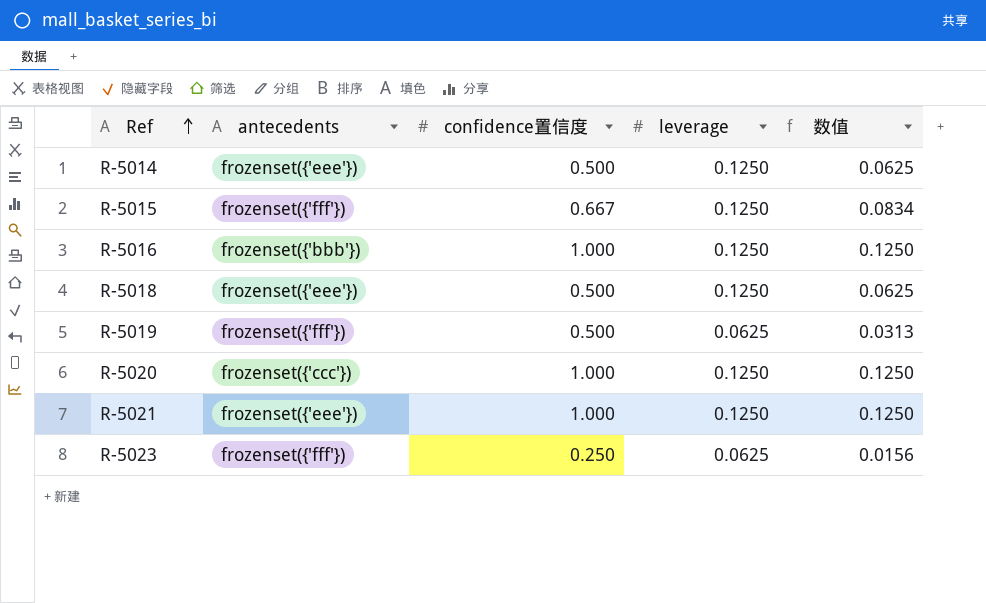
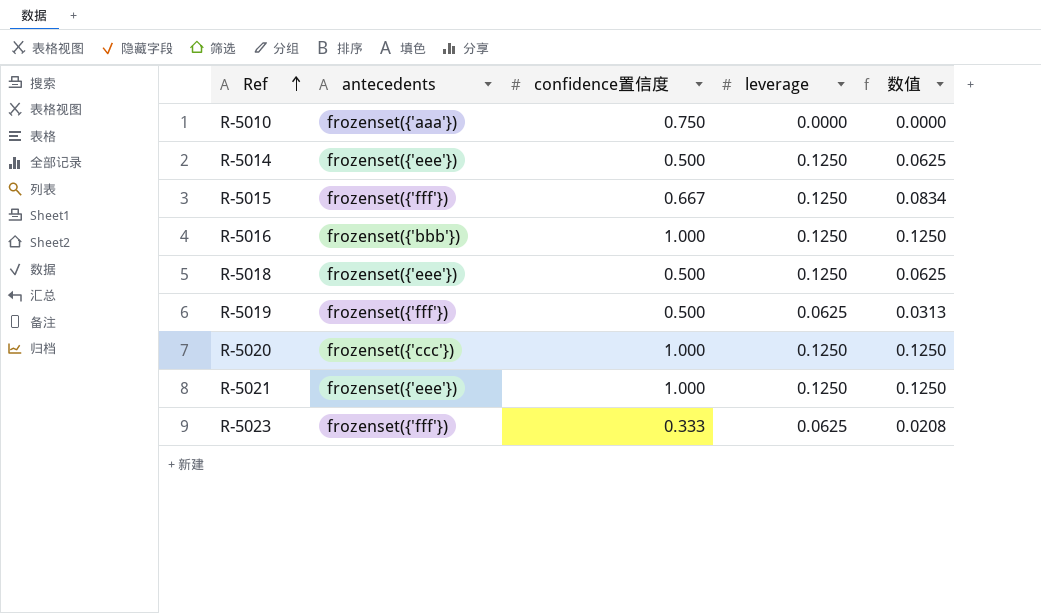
row R-5010: none -> frozenset({'aaa'}) | 0.750 | 0.0000 | 0.0000
R-5023 | confidence置信度: 0.250 -> 0.333
R-5023 | 数值: 0.0156 -> 0.0208

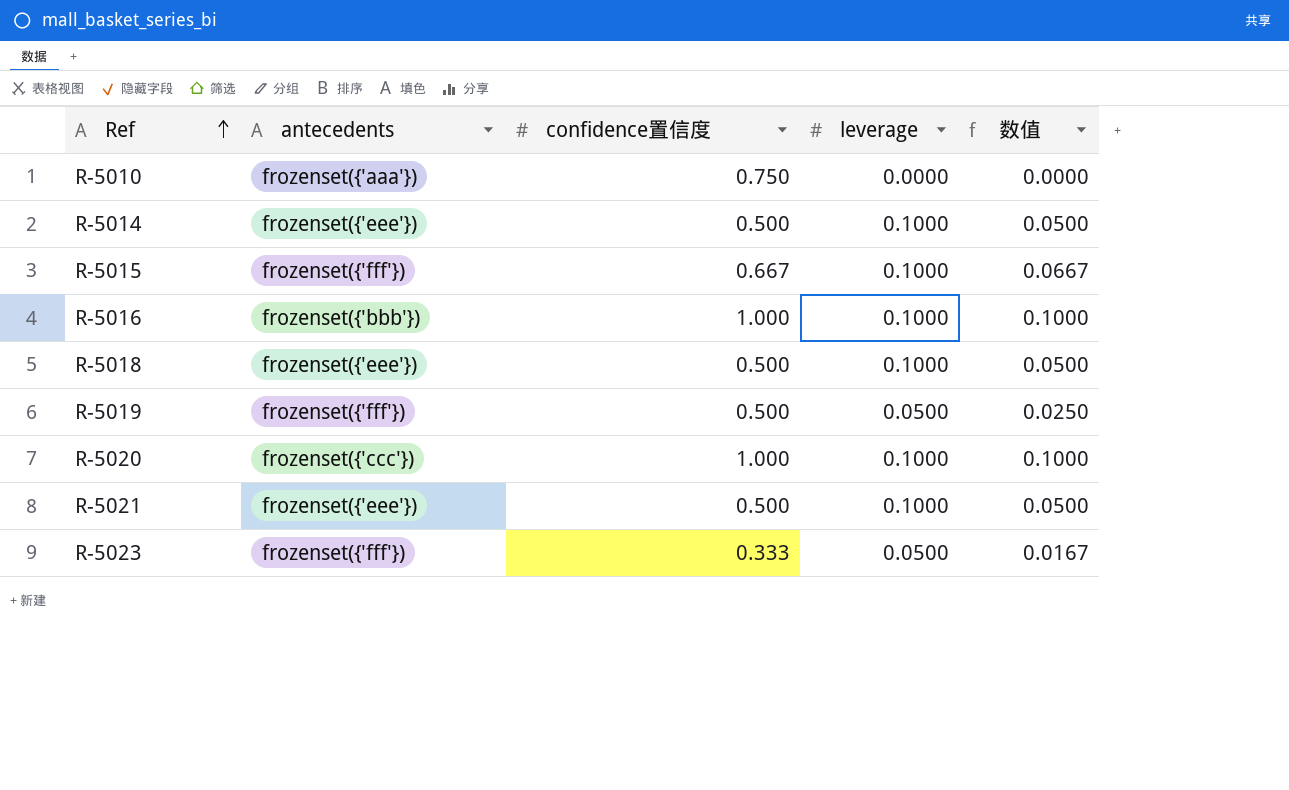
R-5014 | leverage: 0.1250 -> 0.1000
R-5014 | 数值: 0.0625 -> 0.0500
R-5015 | leverage: 0.1250 -> 0.1000
R-5015 | 数值: 0.0834 -> 0.0667
R-5016 | leverage: 0.1250 -> 0.1000
R-5016 | 数值: 0.1250 -> 0.1000
R-5018 | leverage: 0.1250 -> 0.1000
R-5018 | 数值: 0.0625 -> 0.0500
R-5019 | leverage: 0.0625 -> 0.0500
R-5019 | 数值: 0.0313 -> 0.0250
R-5020 | leverage: 0.1250 -> 0.1000
R-5020 | 数值: 0.1250 -> 0.1000
R-5021 | confidence置信度: 1.000 -> 0.500
R-5021 | leverage: 0.1250 -> 0.1000
R-5021 | 数值: 0.1250 -> 0.0500
R-5023 | leverage: 0.0625 -> 0.0500
R-5023 | 数值: 0.0208 -> 0.0167

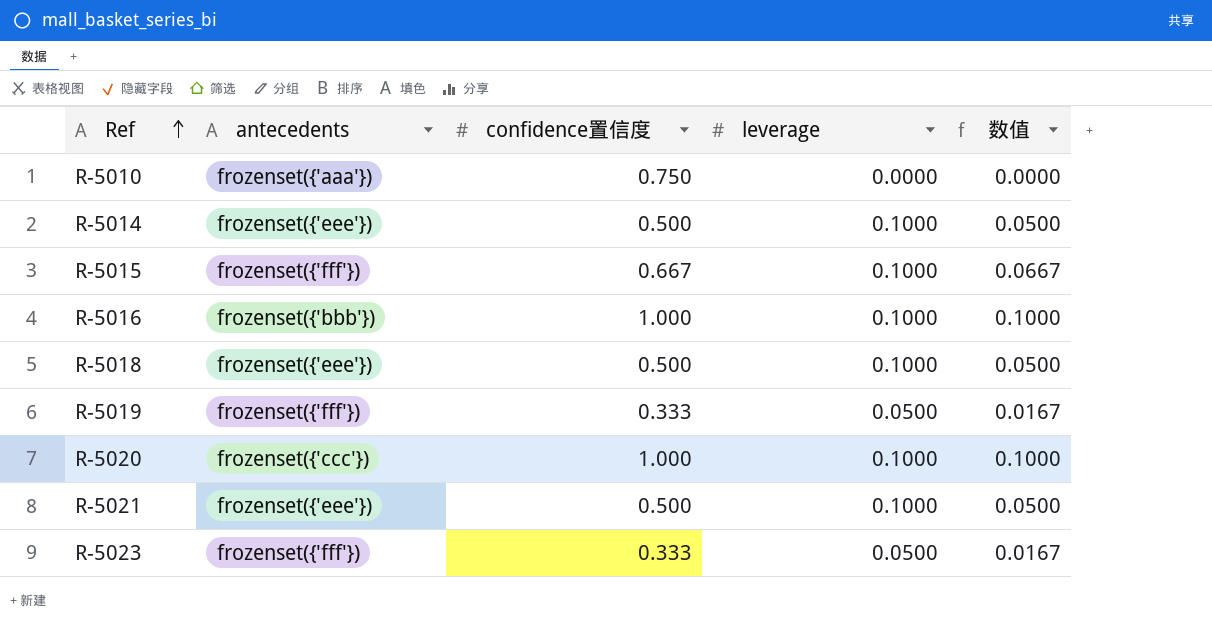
R-5019 | confidence置信度: 0.500 -> 0.333
R-5019 | 数值: 0.0250 -> 0.0167

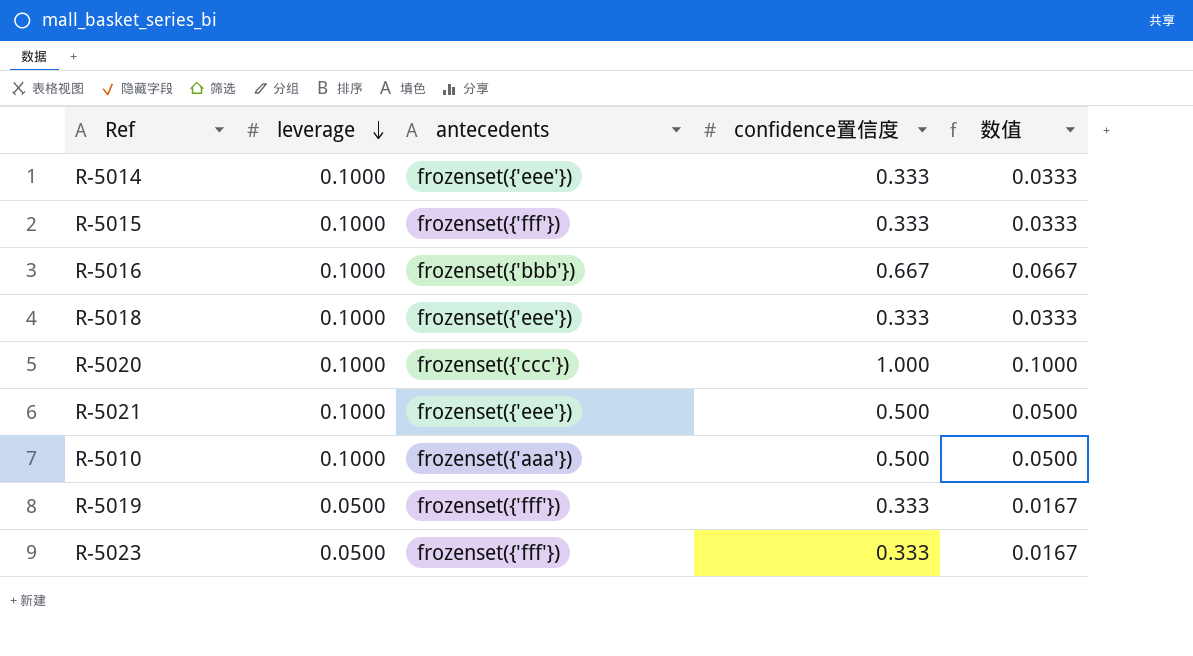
row order: Ref ascending -> leverage descending
column leverage | position: 4 -> 2
R-5014 | confidence置信度: 0.500 -> 0.333
R-5014 | 数值: 0.0500 -> 0.0333
R-5015 | confidence置信度: 0.667 -> 0.333
R-5015 | 数值: 0.0667 -> 0.0333
R-5016 | confidence置信度: 1.000 -> 0.667
R-5016 | 数值: 0.1000 -> 0.0667
R-5018 | confidence置信度: 0.500 -> 0.333
R-5018 | 数值: 0.0500 -> 0.0333
R-5010 | leverage: 0.0000 -> 0.1000
R-5010 | confidence置信度: 0.750 -> 0.500
R-5010 | 数值: 0.0000 -> 0.0500

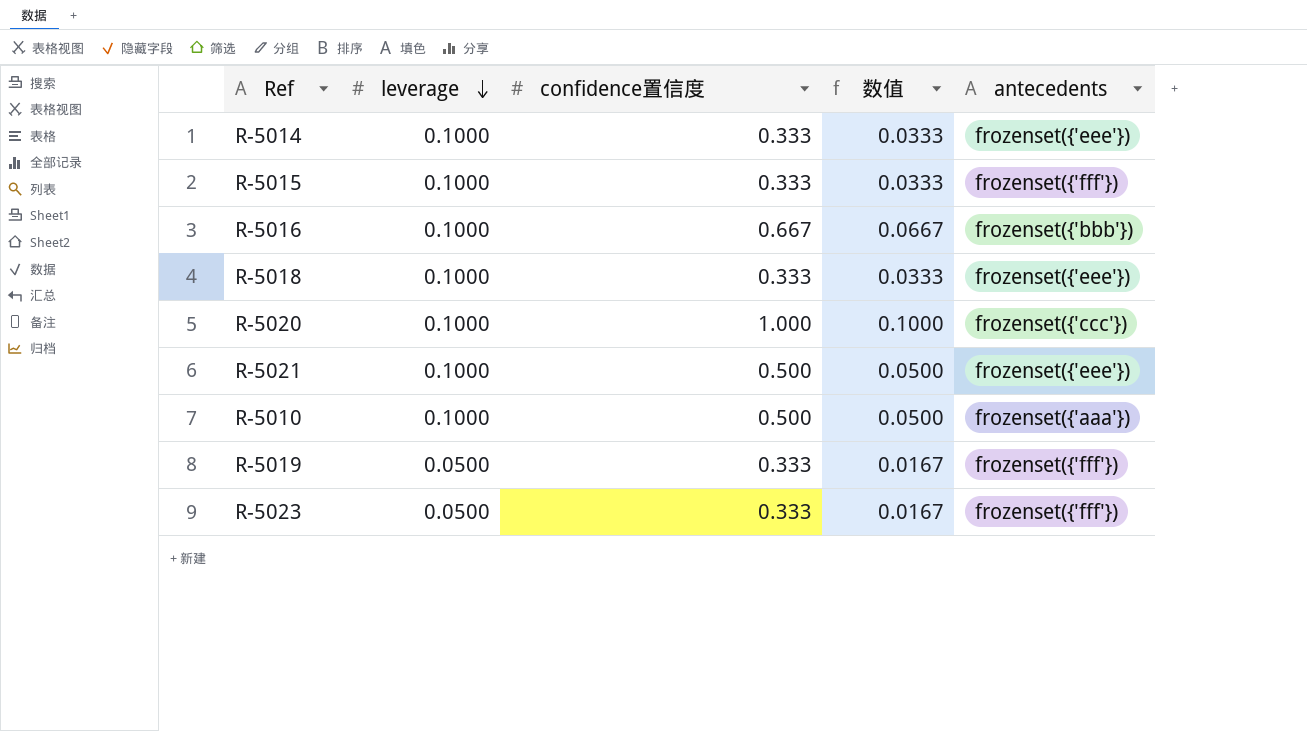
column antecedents | position: 3 -> 5

